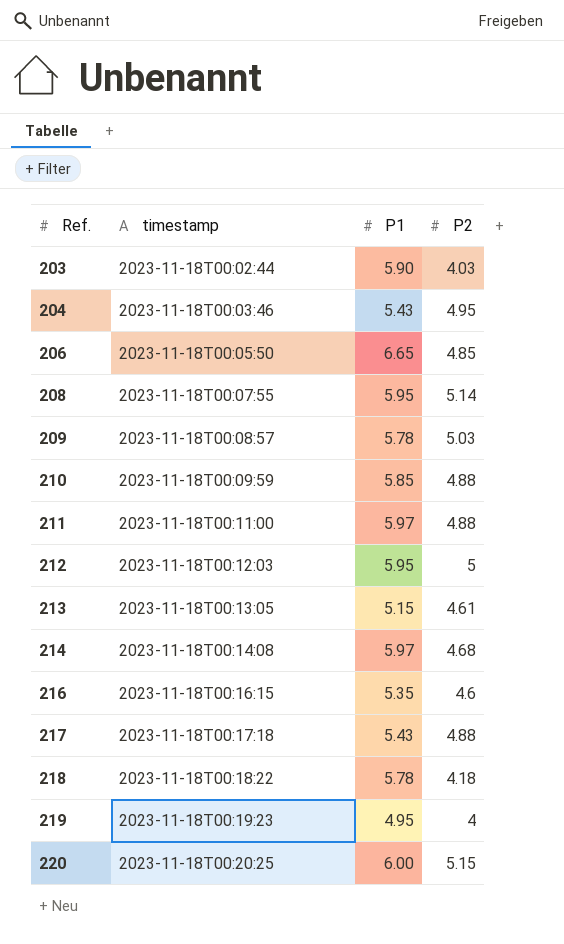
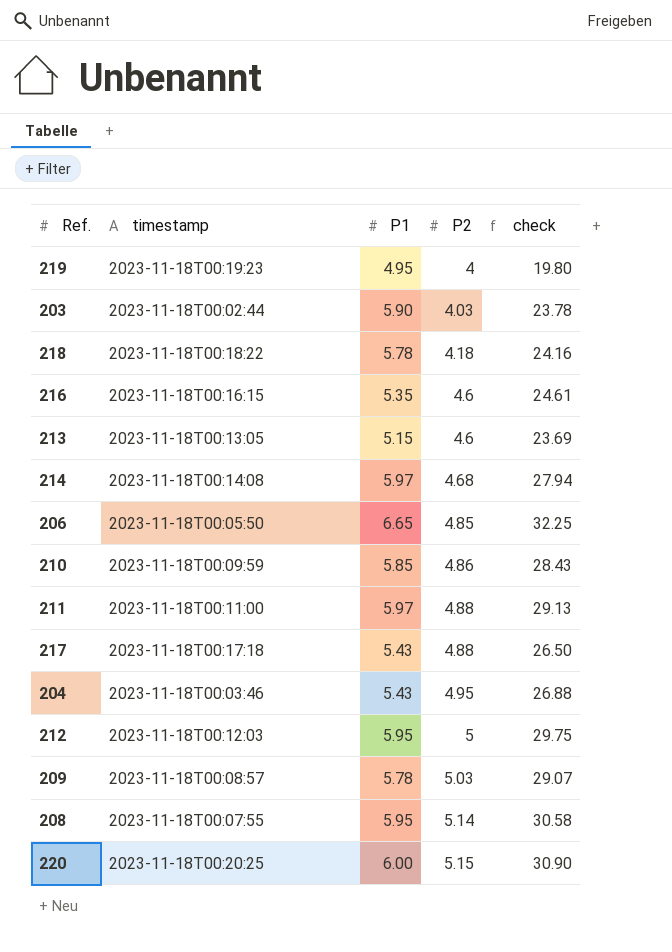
row order: Ref. ascending -> P2 ascending
column check | formula: none -> [P1] * [P2]
213 | P2: 4.61 -> 4.6
210 | P2: 4.88 -> 4.86

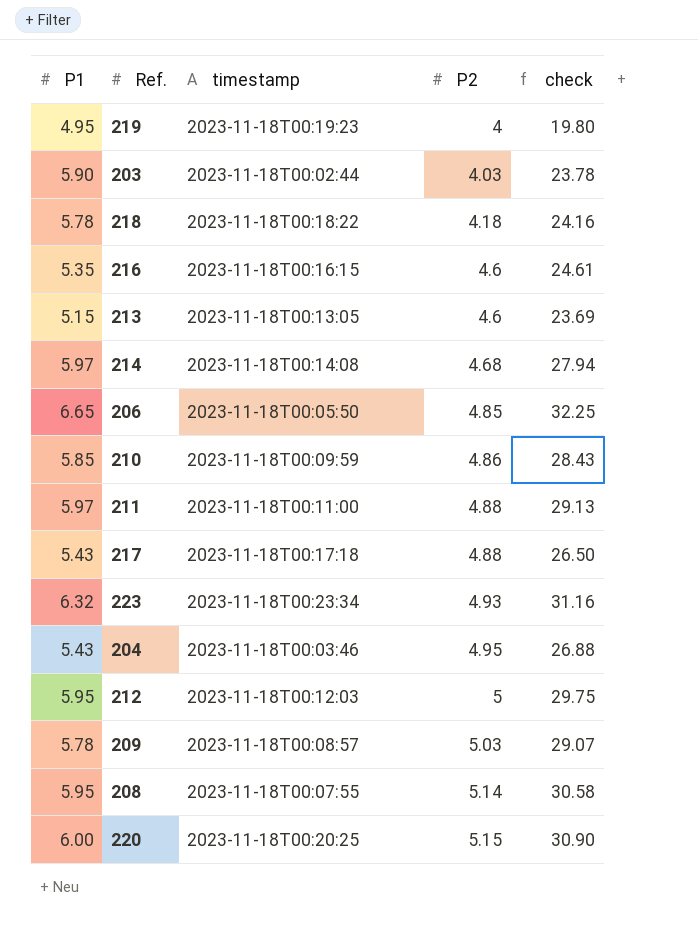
column P1 | position: 3 -> 1
row 223: none -> 6.32 | 2023-11-18T00:23:34 | 4.93 | 31.16

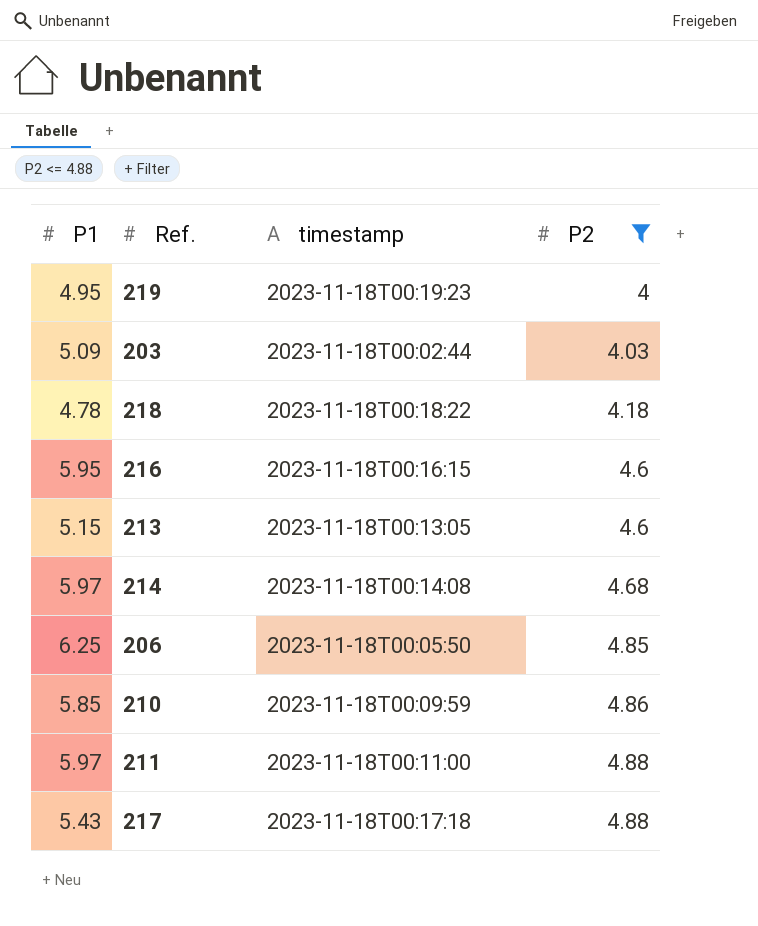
filter: none -> P2 <= 4.88
column check | formula: [P1] * [P2] -> none
203 | P1: 5.90 -> 5.09
218 | P1: 5.78 -> 4.78
216 | P1: 5.35 -> 5.95
206 | P1: 6.65 -> 6.25

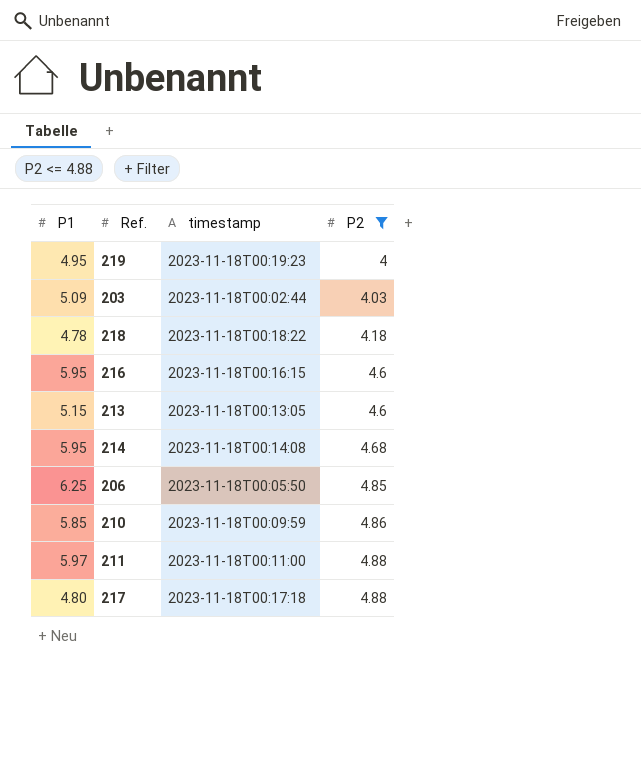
214 | P1: 5.97 -> 5.95
217 | P1: 5.43 -> 4.80

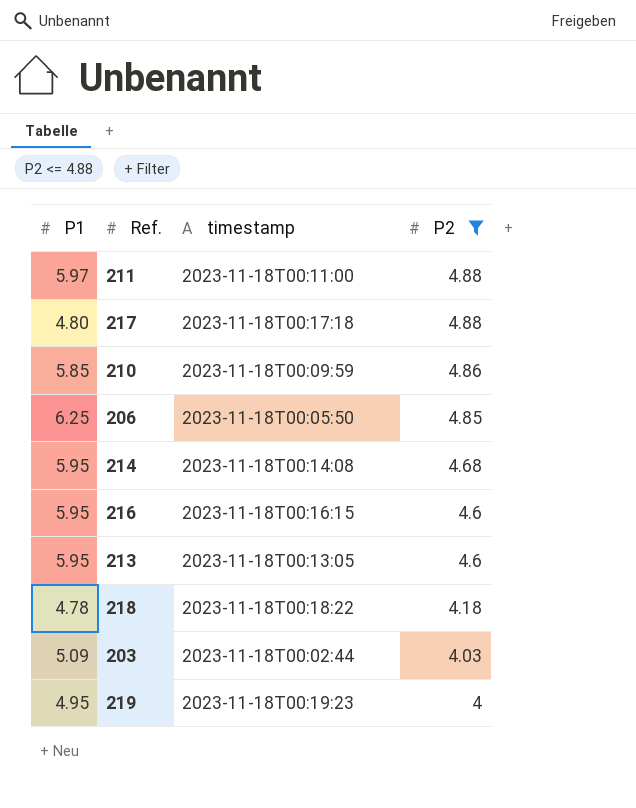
row order: P2 ascending -> P2 descending
213 | P1: 5.15 -> 5.95

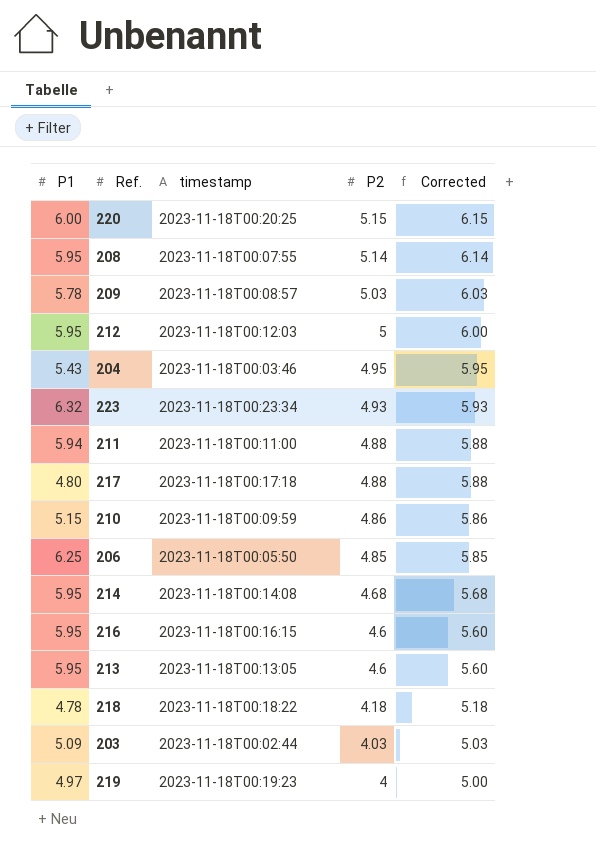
filter: P2 <= 4.88 -> none
column Corrected | formula: none -> [P2] + 1
211 | P1: 5.97 -> 5.94
210 | P1: 5.85 -> 5.15
219 | P1: 4.95 -> 4.97

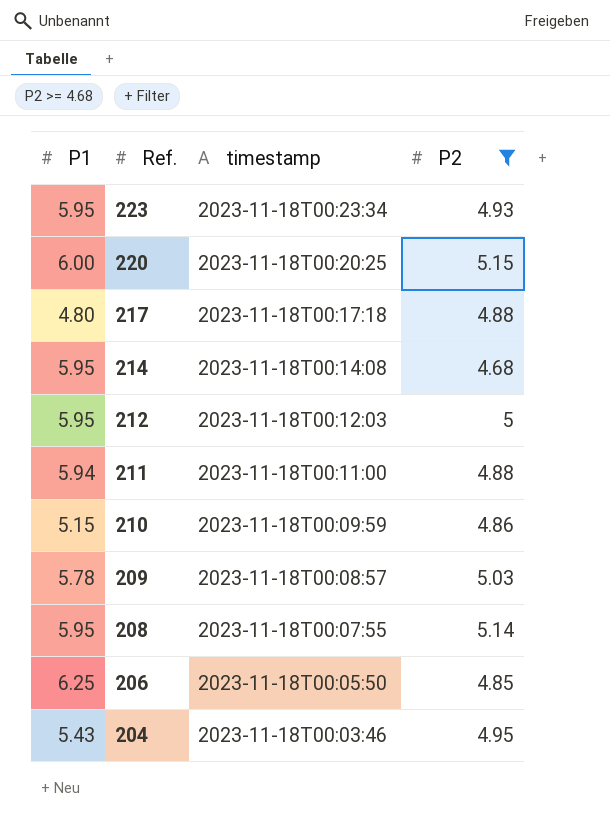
filter: none -> P2 >= 4.68
row order: P2 descending -> Ref. descending
column Corrected | formula: [P2] + 1 -> none
223 | P1: 6.32 -> 5.95

